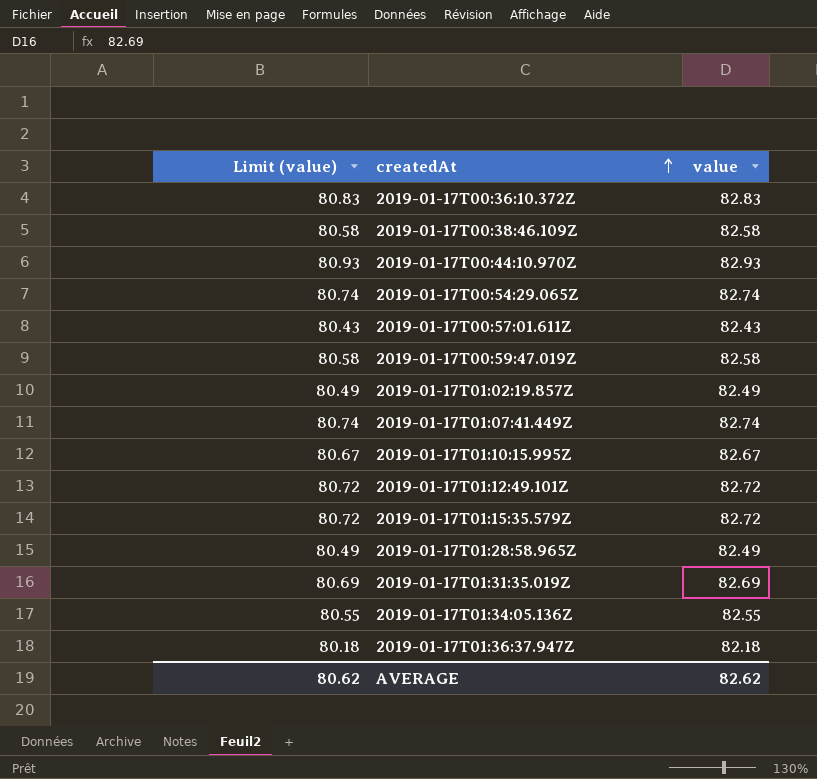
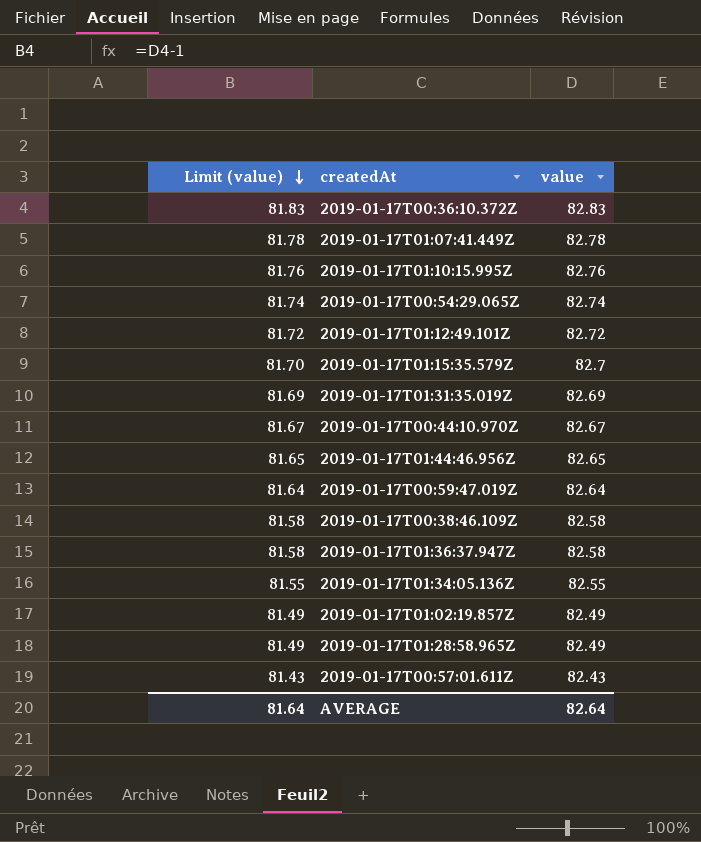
row order: createdAt ascending -> Limit (value) descending
column Limit (value) | formula: [value] - 2 -> [value] - 1
2019-01-17T01:07:41.449Z | value: 82.74 -> 82.78
2019-01-17T01:10:15.995Z | value: 82.67 -> 82.76
2019-01-17T01:15:35.579Z | value: 82.72 -> 82.7
2019-01-17T00:44:10.970Z | value: 82.93 -> 82.67
row 2019-01-17T01:44:46.956Z: none -> 81.65 | 82.65
2019-01-17T00:59:47.019Z | value: 82.58 -> 82.64
2019-01-17T01:36:37.947Z | value: 82.18 -> 82.58
AVERAGE | Limit (value): 80.62 -> 81.64
AVERAGE | value: 82.62 -> 82.64

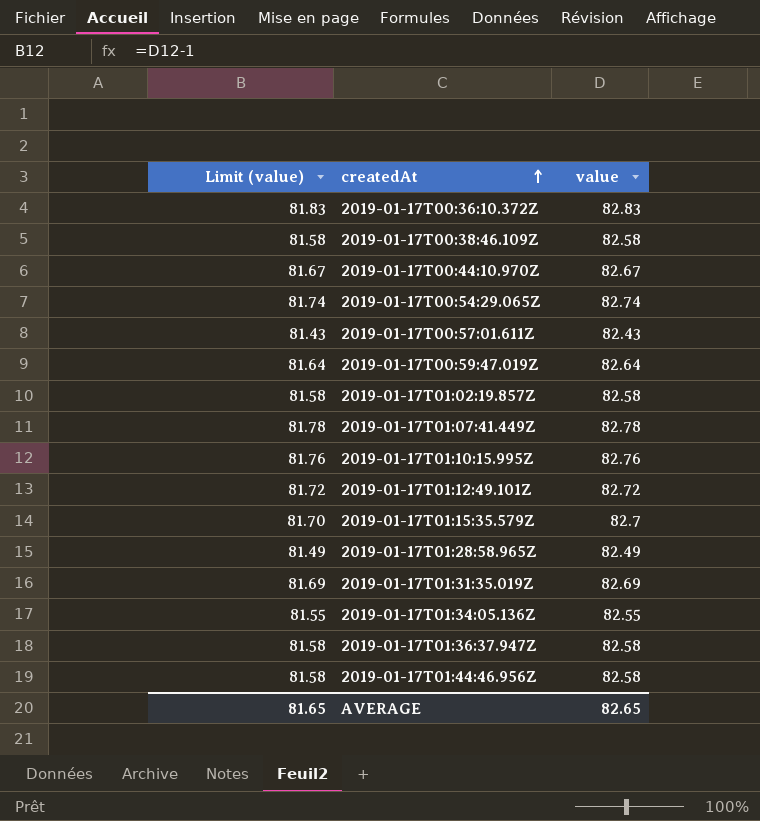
row order: Limit (value) descending -> createdAt ascending
2019-01-17T01:02:19.857Z | Limit (value): 81.49 -> 81.58
2019-01-17T01:02:19.857Z | value: 82.49 -> 82.58
2019-01-17T01:44:46.956Z | Limit (value): 81.65 -> 81.58
2019-01-17T01:44:46.956Z | value: 82.65 -> 82.58
AVERAGE | Limit (value): 81.64 -> 81.65
AVERAGE | value: 82.64 -> 82.65

